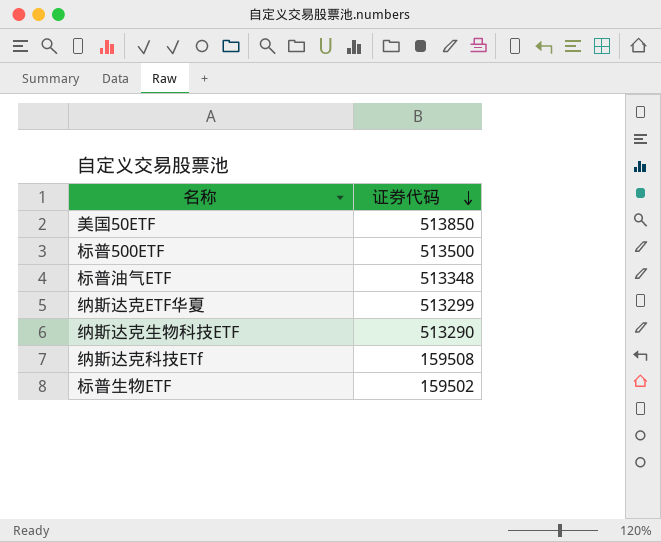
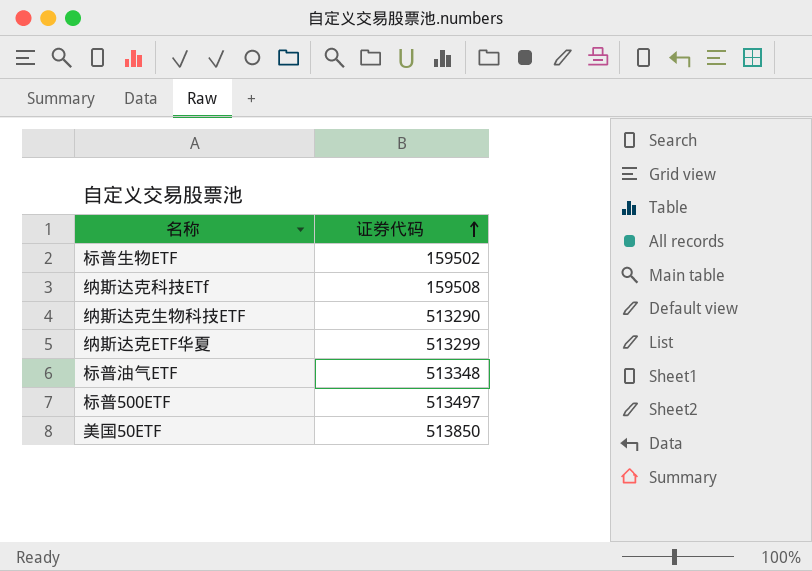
row order: 证券代码 descending -> 证券代码 ascending
标普500ETF | 证券代码: 513500 -> 513497

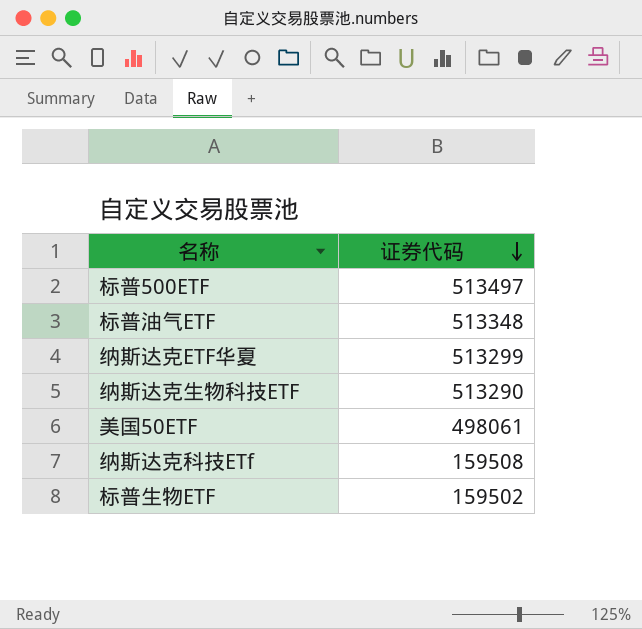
row order: 证券代码 ascending -> 证券代码 descending
美国50ETF | 证券代码: 513850 -> 498061

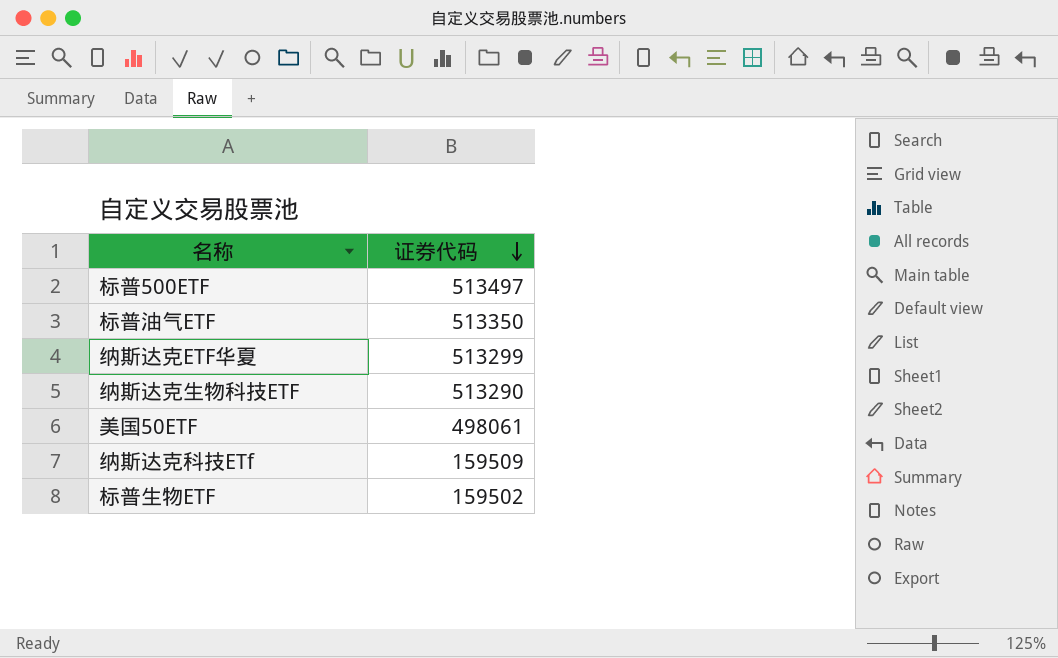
标普油气ETF | 证券代码: 513348 -> 513350
纳斯达克科技ETf | 证券代码: 159508 -> 159509

